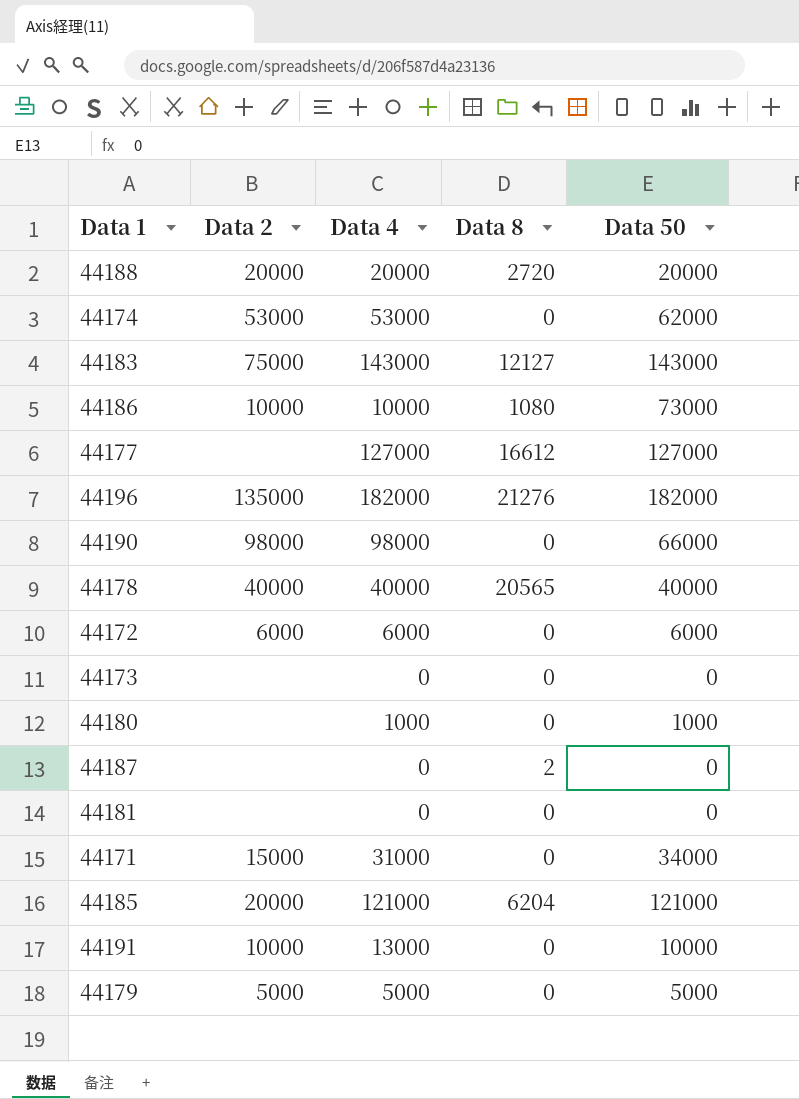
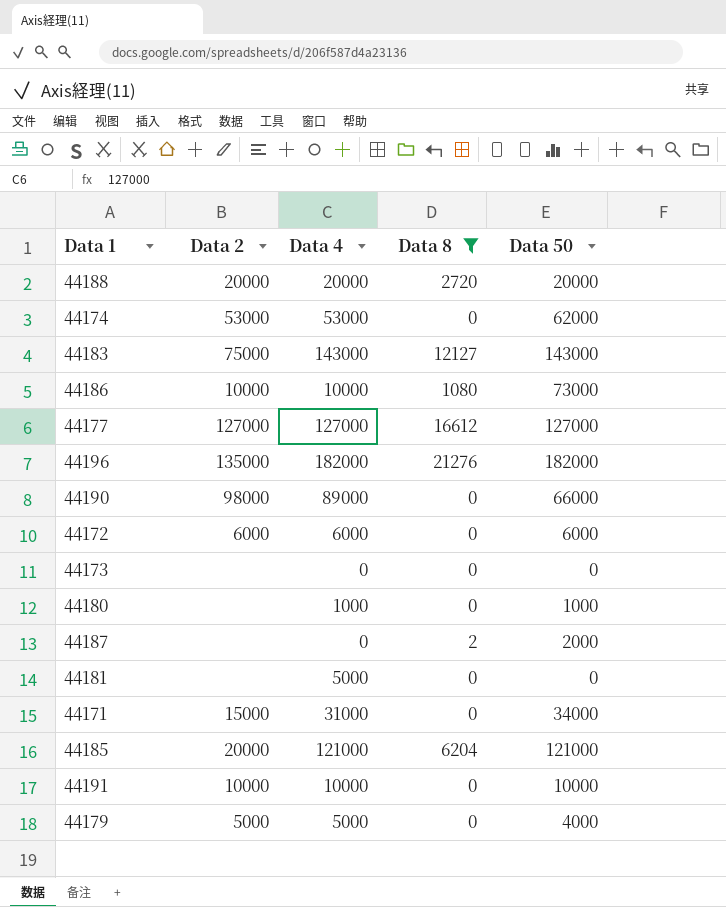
filter: none -> Data 8 != 20565
44177 | Data 2: none -> 127000
44190 | Data 4: 98000 -> 89000
44187 | Data 50: 0 -> 2000
44181 | Data 4: 0 -> 5000
44191 | Data 4: 13000 -> 10000
44179 | Data 50: 5000 -> 4000

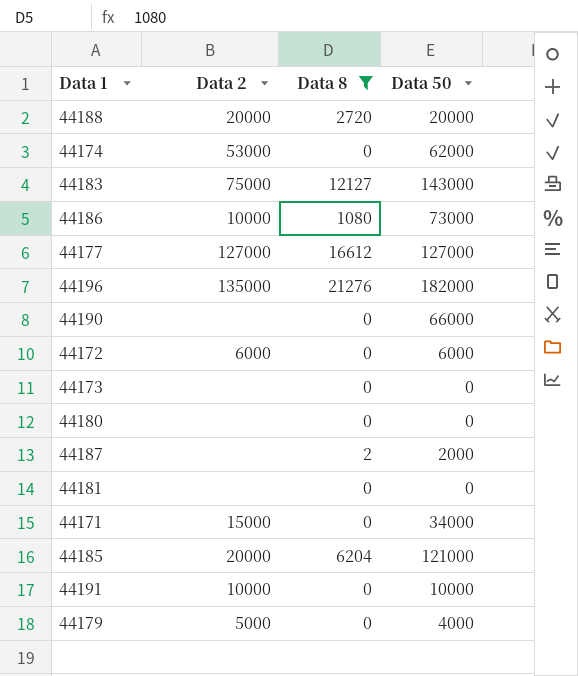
column Data 4 | position: 3 -> none
44190 | Data 2: 98000 -> none
44180 | Data 50: 1000 -> 0

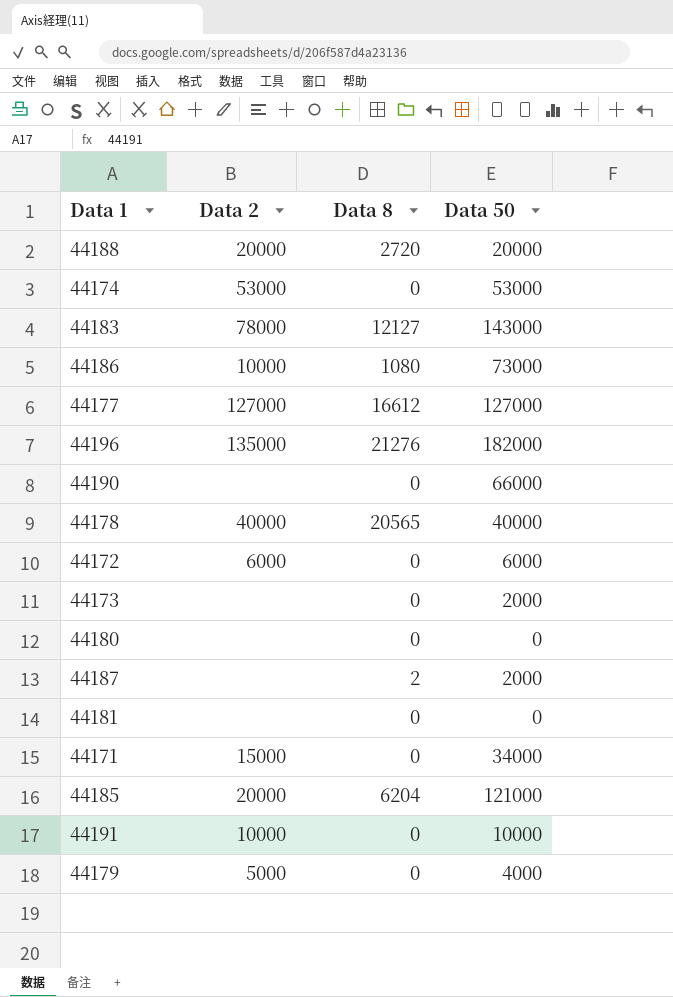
filter: Data 8 != 20565 -> none
44174 | Data 50: 62000 -> 53000
44183 | Data 2: 75000 -> 78000
44173 | Data 50: 0 -> 2000

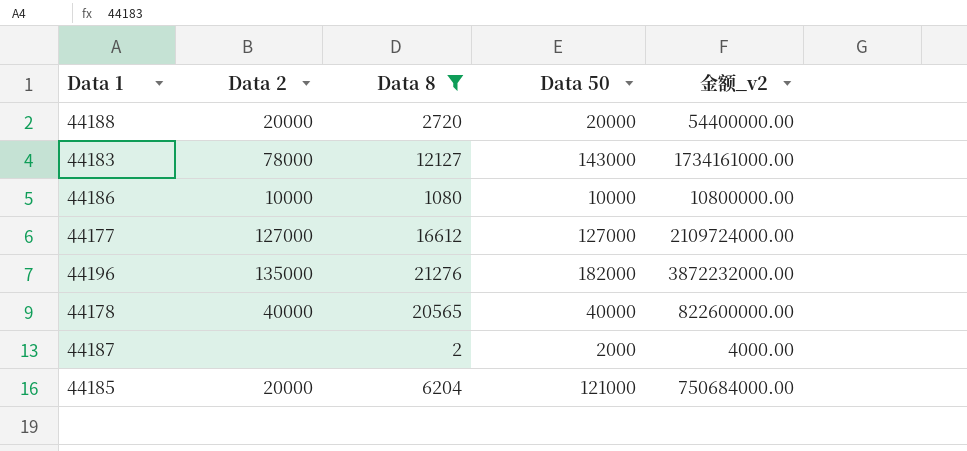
filter: none -> Data 8 != 0
column 金额_v2 | formula: none -> [Data 8] * [Data 50]
44186 | Data 50: 73000 -> 10000

